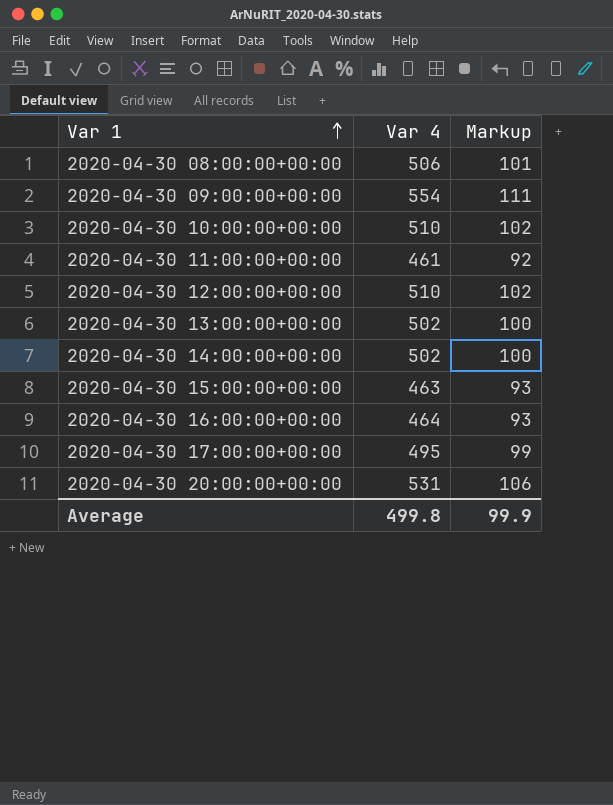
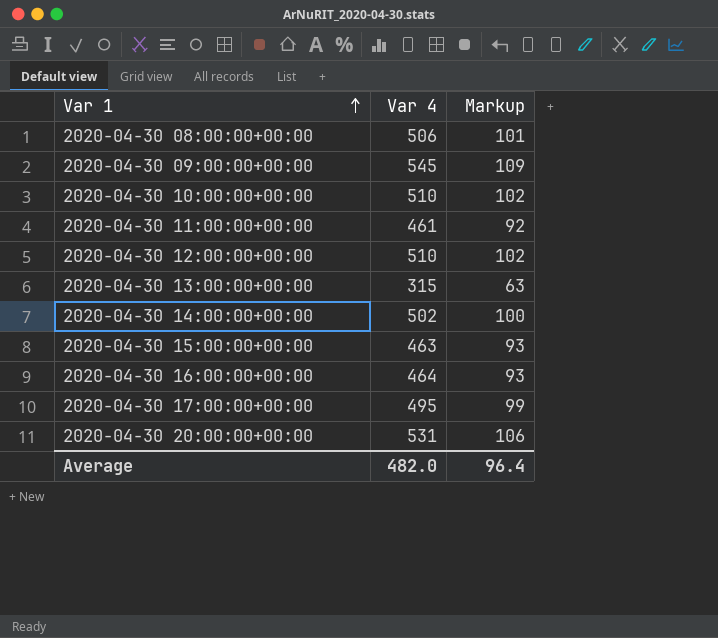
2020-04-30 09:00:00+00:00 | Var 4: 554 -> 545
2020-04-30 09:00:00+00:00 | Markup: 111 -> 109
2020-04-30 13:00:00+00:00 | Var 4: 502 -> 315
2020-04-30 13:00:00+00:00 | Markup: 100 -> 63
Average | Var 4: 499.8 -> 482.0
Average | Markup: 99.9 -> 96.4

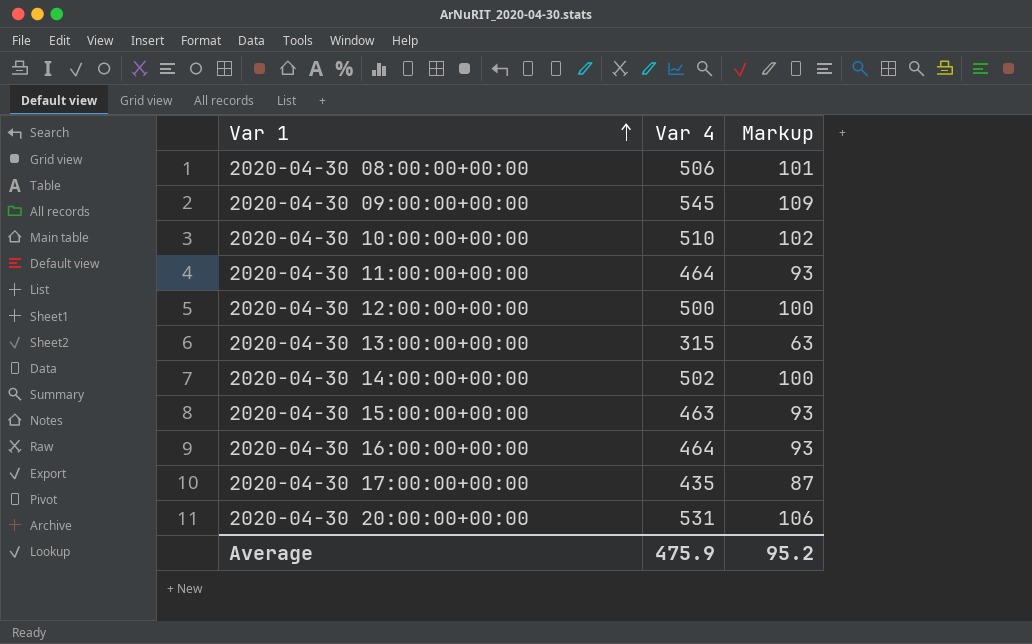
2020-04-30 11:00:00+00:00 | Var 4: 461 -> 464
2020-04-30 11:00:00+00:00 | Markup: 92 -> 93
2020-04-30 12:00:00+00:00 | Var 4: 510 -> 500
2020-04-30 12:00:00+00:00 | Markup: 102 -> 100
2020-04-30 17:00:00+00:00 | Var 4: 495 -> 435
2020-04-30 17:00:00+00:00 | Markup: 99 -> 87
Average | Var 4: 482.0 -> 475.9
Average | Markup: 96.4 -> 95.2

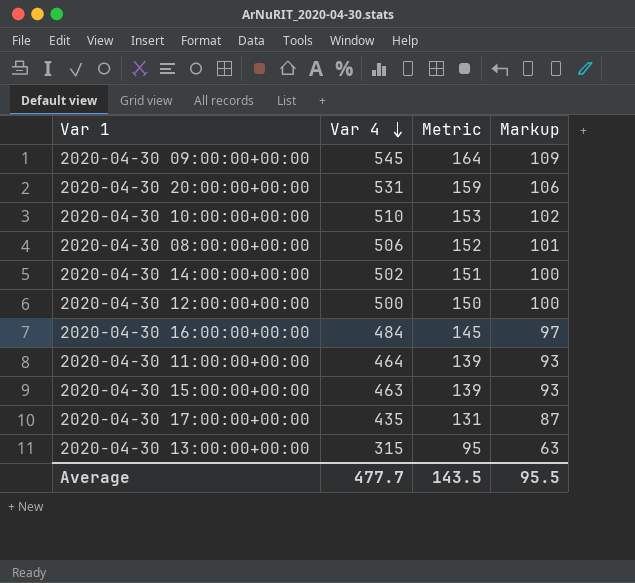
row order: Var 1 ascending -> Var 4 descending
column Metric | formula: none -> [Var 4] * 0.3
2020-04-30 16:00:00+00:00 | Var 4: 464 -> 484
2020-04-30 16:00:00+00:00 | Markup: 93 -> 97
Average | Var 4: 475.9 -> 477.7
Average | Markup: 95.2 -> 95.5

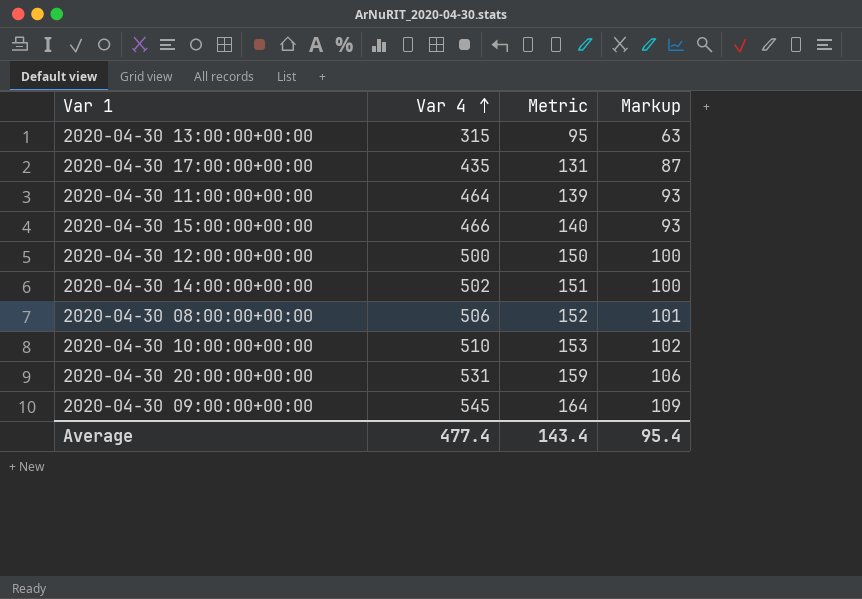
row order: Var 4 descending -> Var 4 ascending
row 2020-04-30 16:00:00+00:00: 484 | 145 | 97 -> none
2020-04-30 15:00:00+00:00 | Var 4: 463 -> 466
2020-04-30 15:00:00+00:00 | Metric: 139 -> 140
Average | Var 4: 477.7 -> 477.4
Average | Metric: 143.5 -> 143.4
Average | Markup: 95.5 -> 95.4

